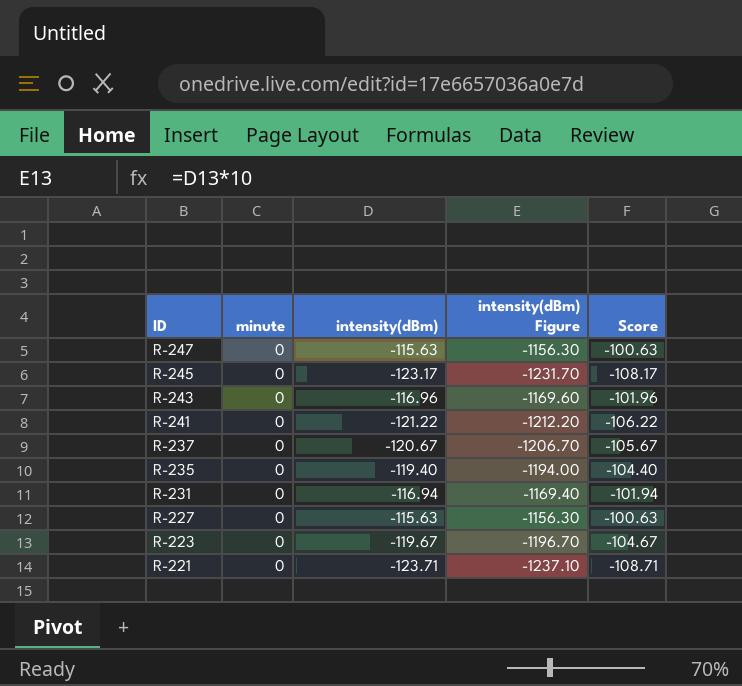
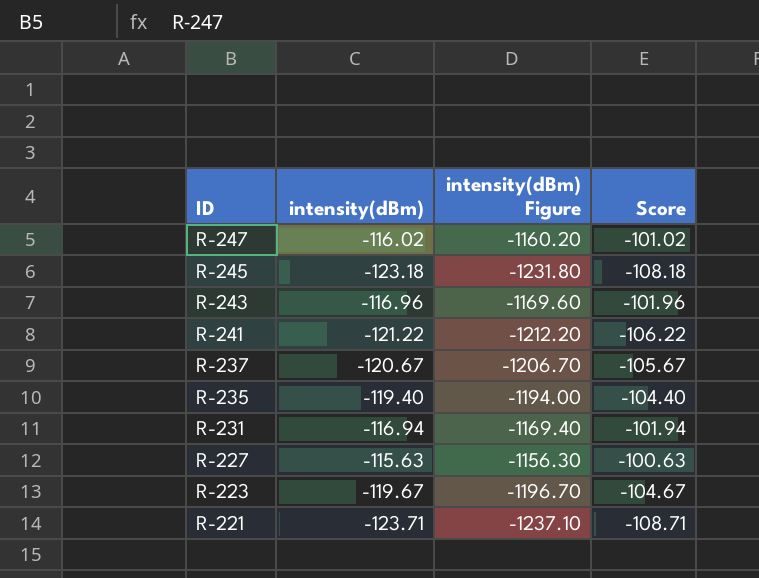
column minute | position: 2 -> none
R-247 | intensity(dBm): -115.63 -> -116.02
R-247 | intensity(dBm) Figure: -1156.30 -> -1160.20
R-247 | Score: -100.63 -> -101.02
R-245 | intensity(dBm): -123.17 -> -123.18
R-245 | intensity(dBm) Figure: -1231.70 -> -1231.80
R-245 | Score: -108.17 -> -108.18

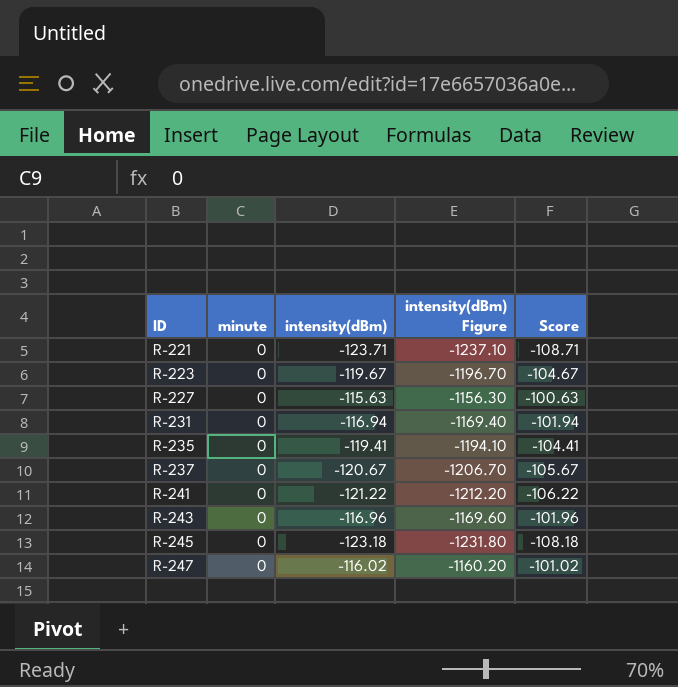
row order: ID descending -> ID ascending
column minute | position: none -> 2
R-235 | intensity(dBm): -119.40 -> -119.41
R-235 | intensity(dBm) Figure: -1194.00 -> -1194.10
R-235 | Score: -104.40 -> -104.41

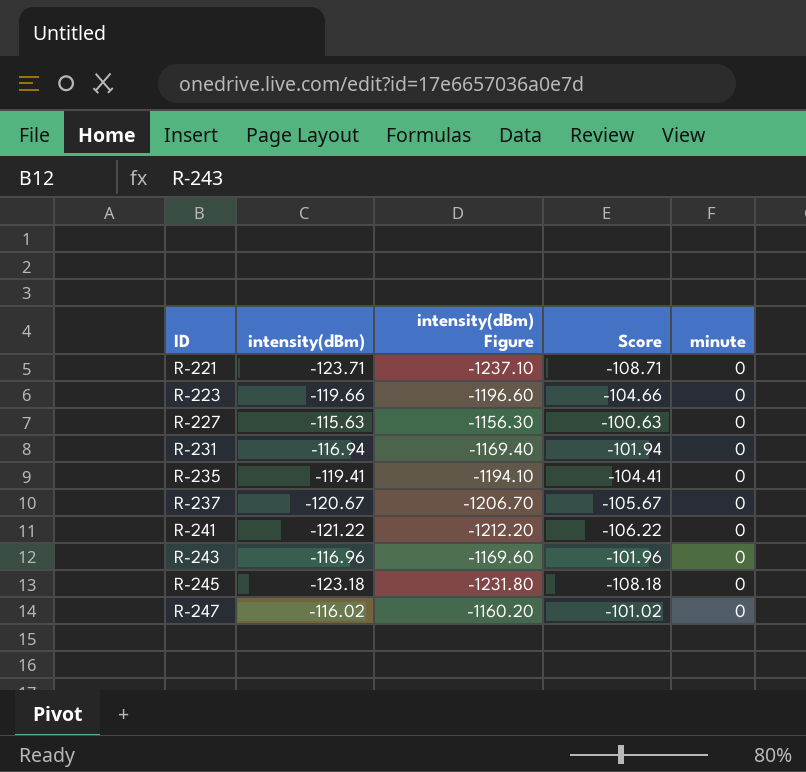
column minute | position: 2 -> 5
R-223 | intensity(dBm): -119.67 -> -119.66
R-223 | intensity(dBm) Figure: -1196.70 -> -1196.60
R-223 | Score: -104.67 -> -104.66

